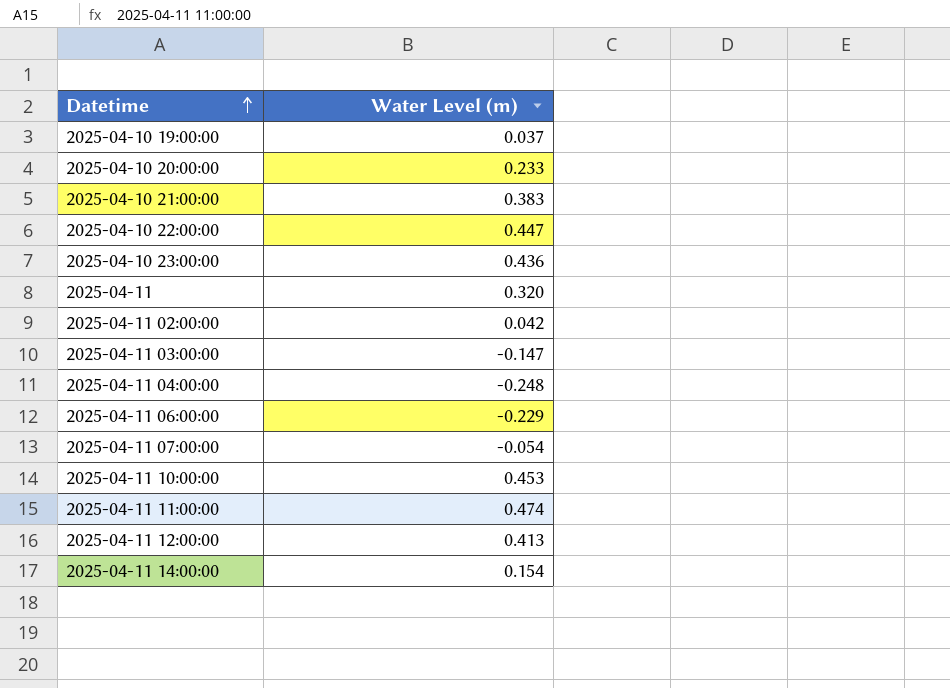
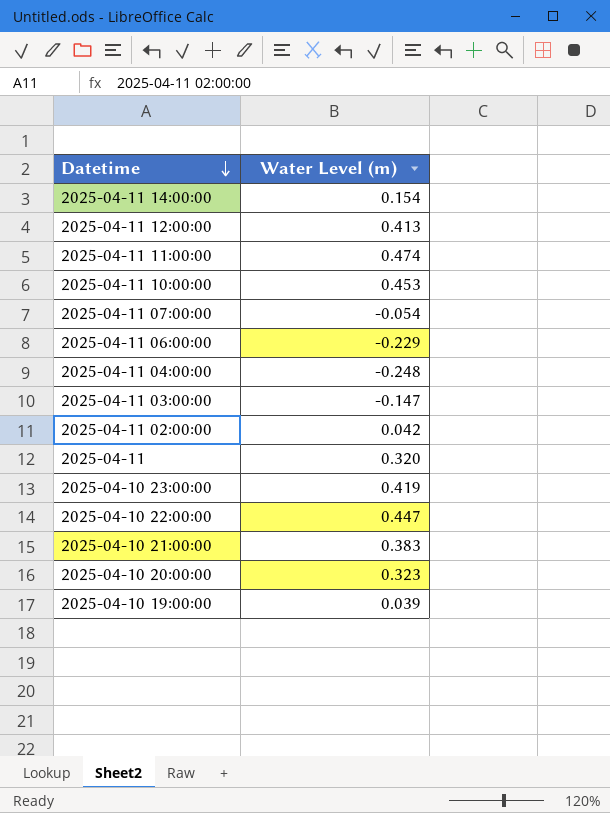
row order: Datetime ascending -> Datetime descending
2025-04-10 23:00:00 | Water Level (m): 0.436 -> 0.419
2025-04-10 20:00:00 | Water Level (m): 0.233 -> 0.323
2025-04-10 19:00:00 | Water Level (m): 0.037 -> 0.039

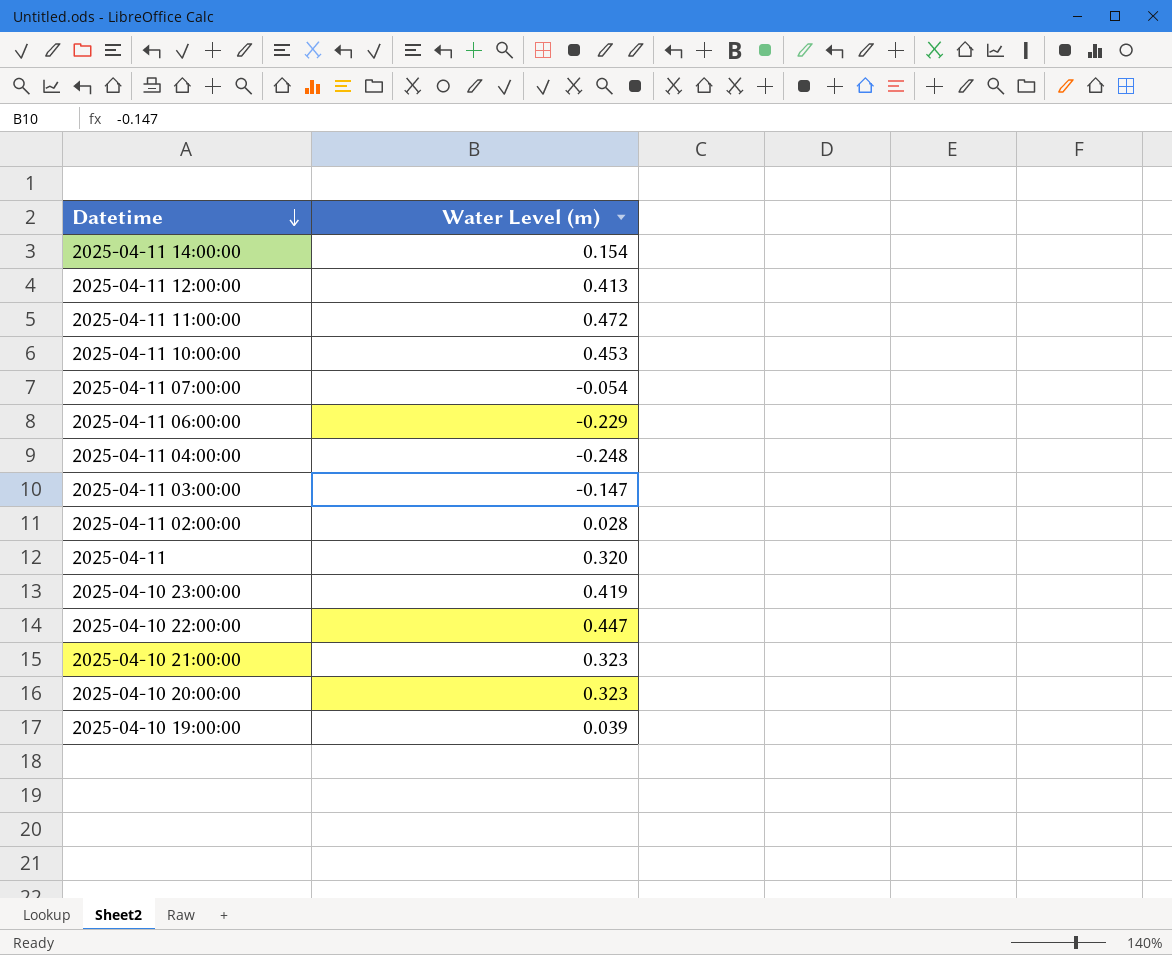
2025-04-11 11:00:00 | Water Level (m): 0.474 -> 0.472
2025-04-11 02:00:00 | Water Level (m): 0.042 -> 0.028
2025-04-10 21:00:00 | Water Level (m): 0.383 -> 0.323

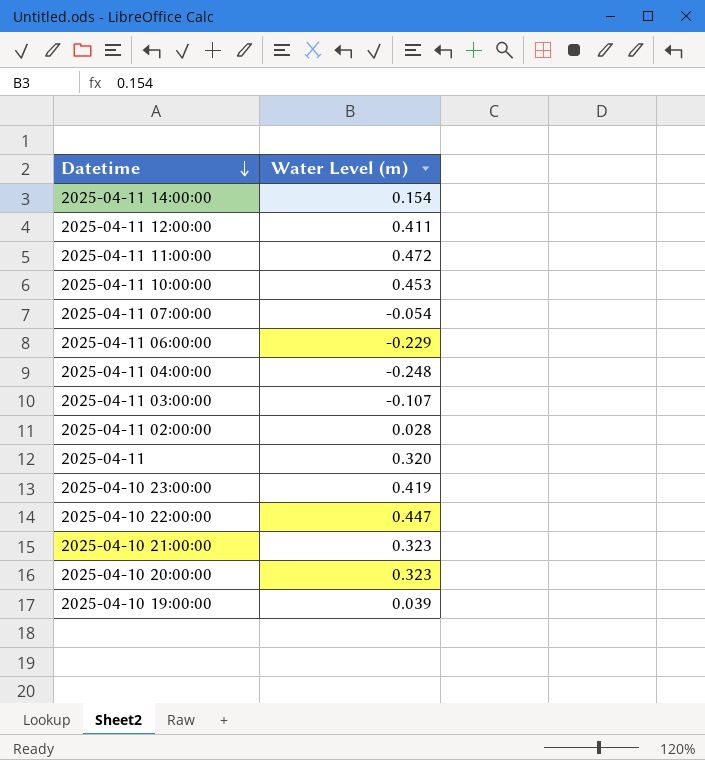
2025-04-11 12:00:00 | Water Level (m): 0.413 -> 0.411
2025-04-11 03:00:00 | Water Level (m): -0.147 -> -0.107

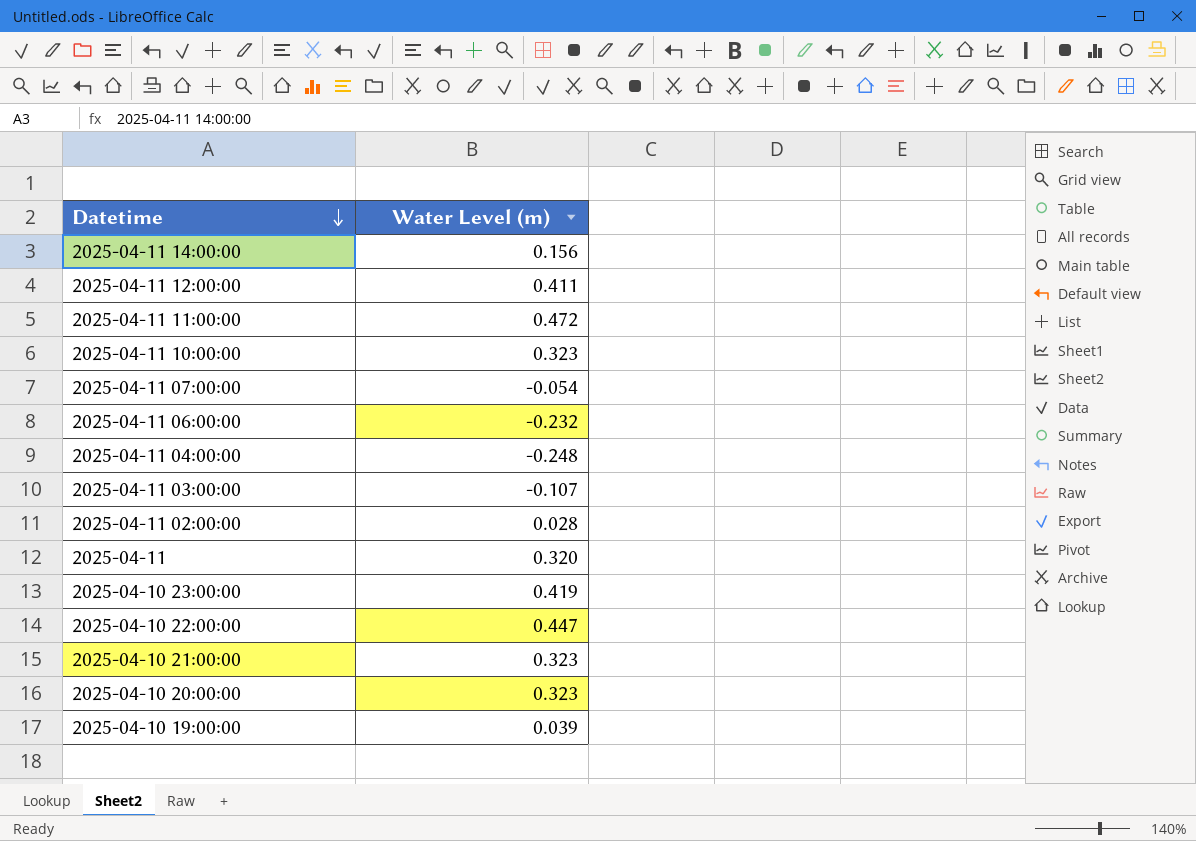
2025-04-11 14:00:00 | Water Level (m): 0.154 -> 0.156
2025-04-11 10:00:00 | Water Level (m): 0.453 -> 0.323
2025-04-11 06:00:00 | Water Level (m): -0.229 -> -0.232

